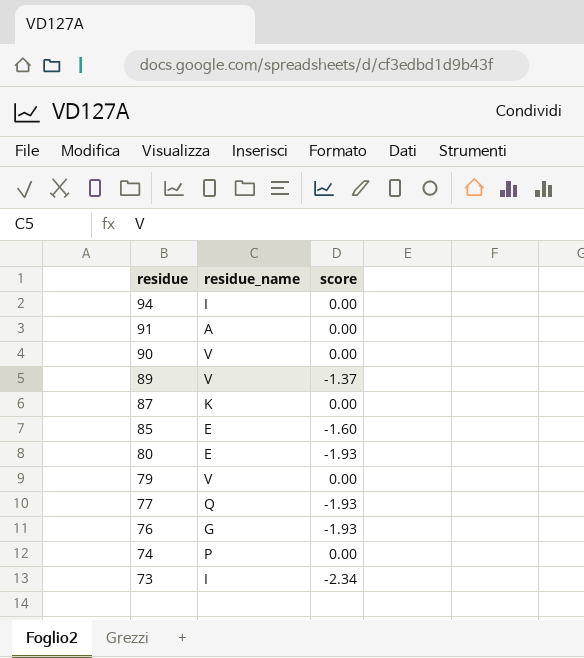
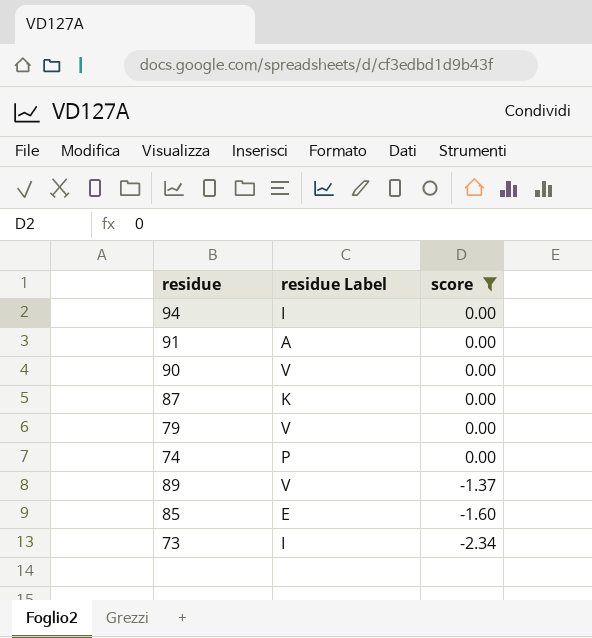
filter: none -> score != -1.93
row order: residue descending -> score descending
column name: residue_name -> residue Label

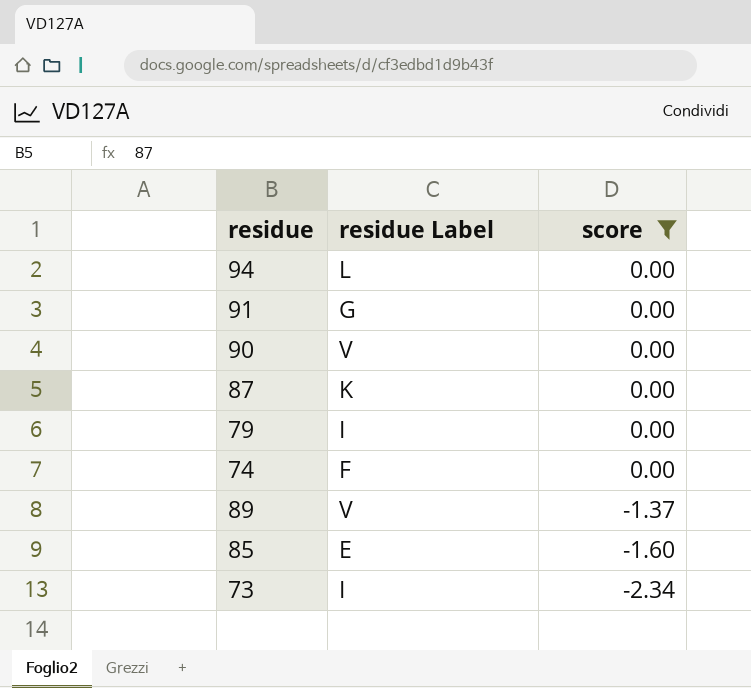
94 | residue Label: I -> L
91 | residue Label: A -> G
79 | residue Label: V -> I
74 | residue Label: P -> F

